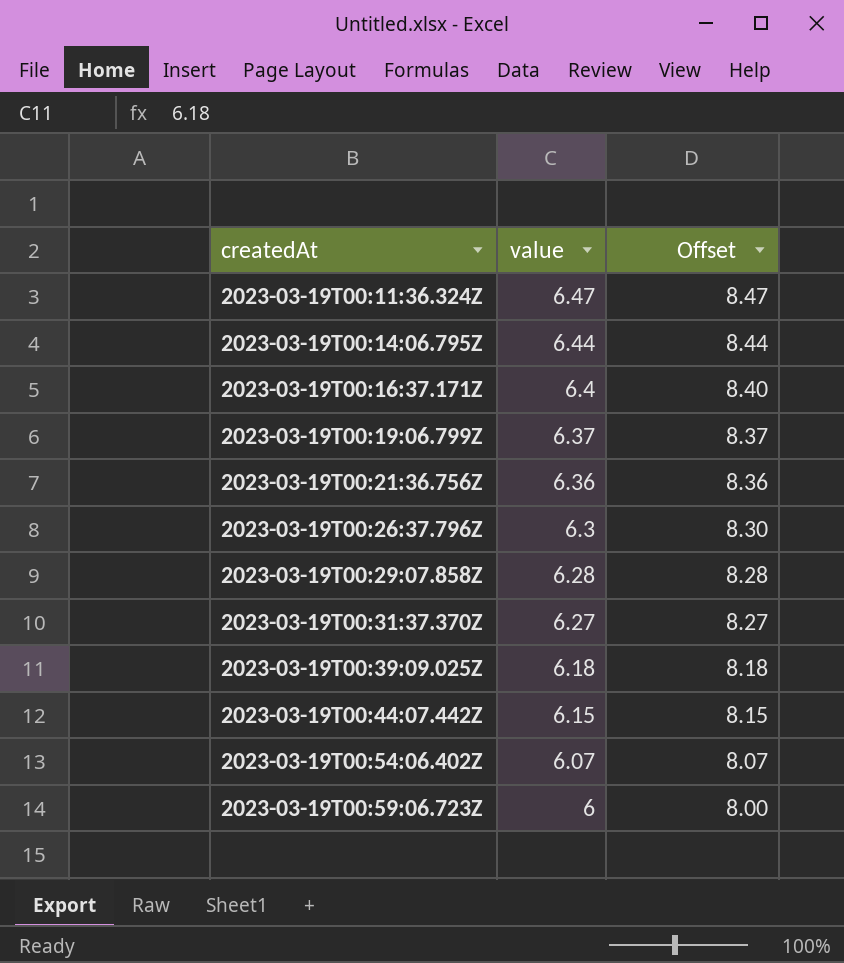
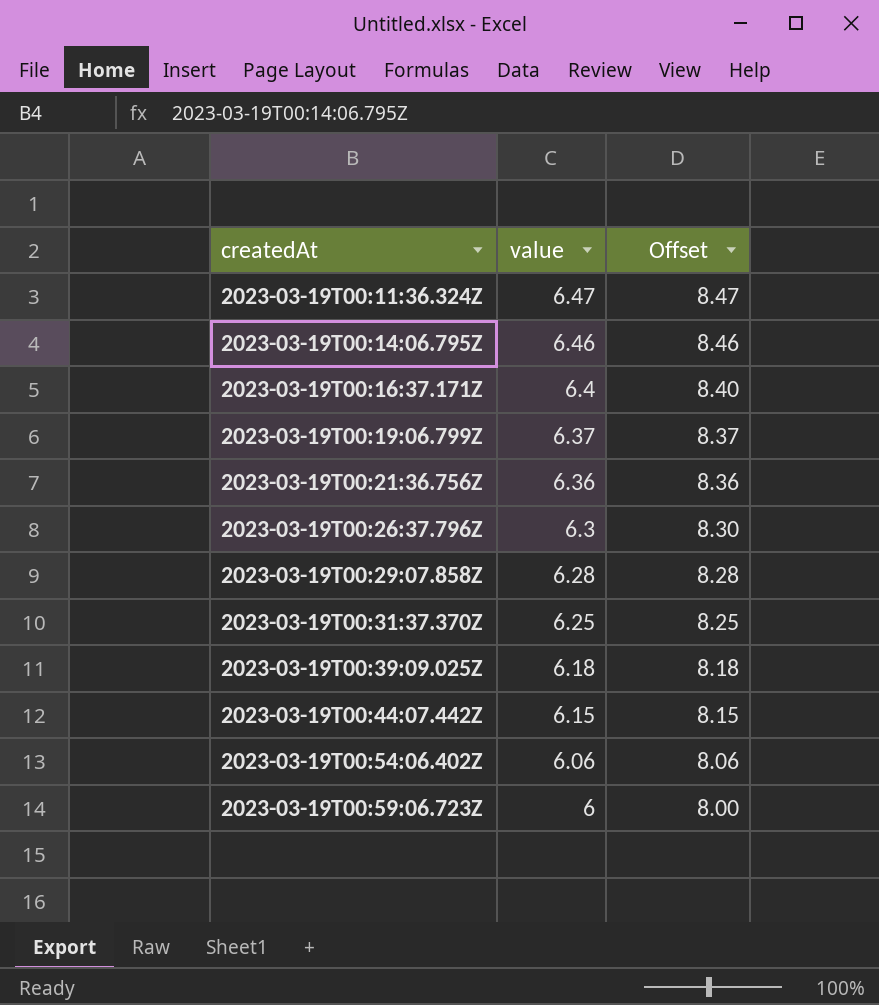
2023-03-19T00:14:06.795Z | value: 6.44 -> 6.46
2023-03-19T00:14:06.795Z | Offset: 8.44 -> 8.46
2023-03-19T00:31:37.370Z | value: 6.27 -> 6.25
2023-03-19T00:31:37.370Z | Offset: 8.27 -> 8.25
2023-03-19T00:54:06.402Z | value: 6.07 -> 6.06
2023-03-19T00:54:06.402Z | Offset: 8.07 -> 8.06

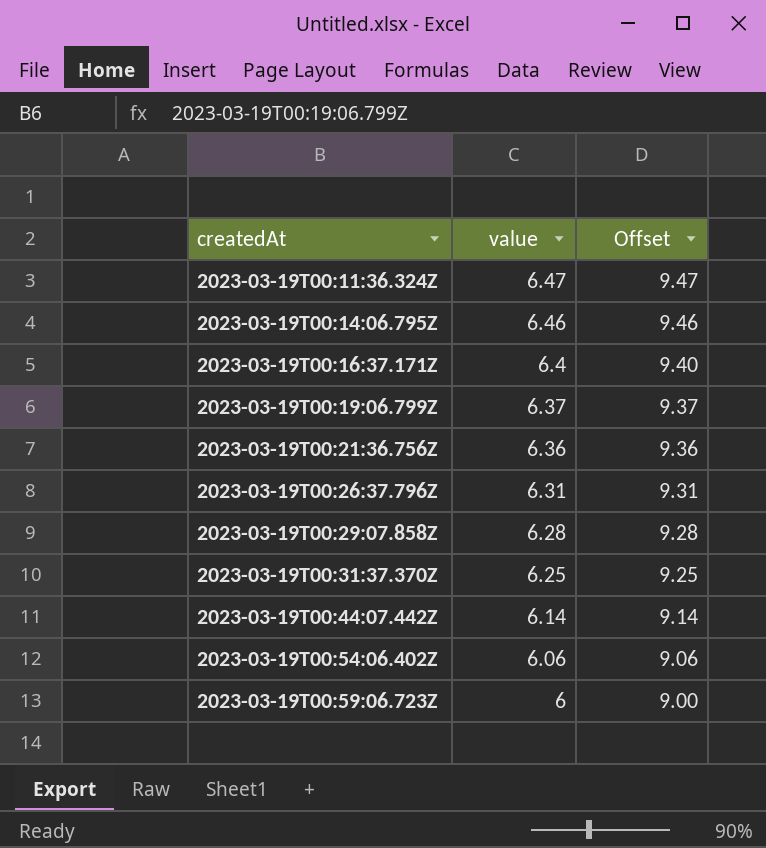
column Offset | formula: [value] + 2 -> [value] + 3
row 2023-03-19T00:39:09.025Z: 6.18 | 8.18 -> none
2023-03-19T00:26:37.796Z | value: 6.3 -> 6.31
2023-03-19T00:44:07.442Z | value: 6.15 -> 6.14

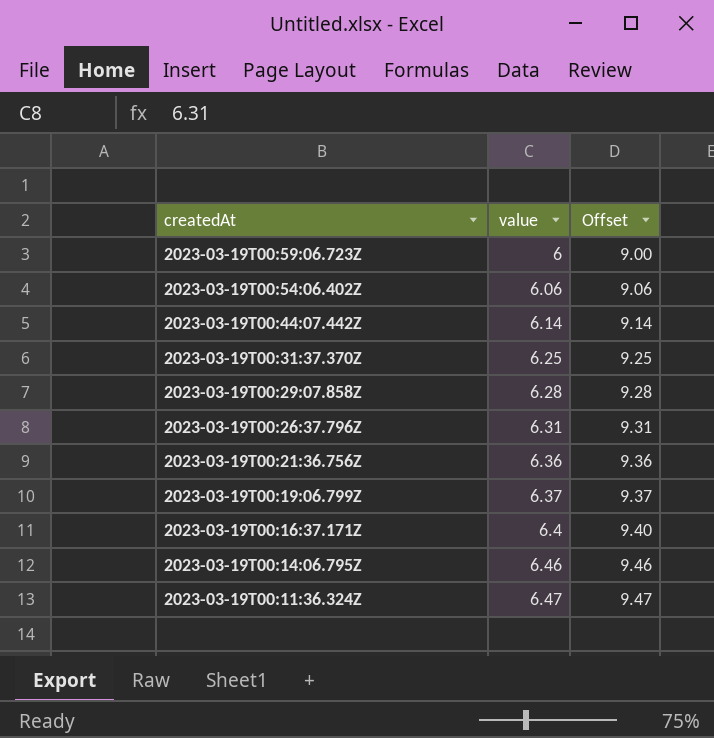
row order: createdAt ascending -> createdAt descending

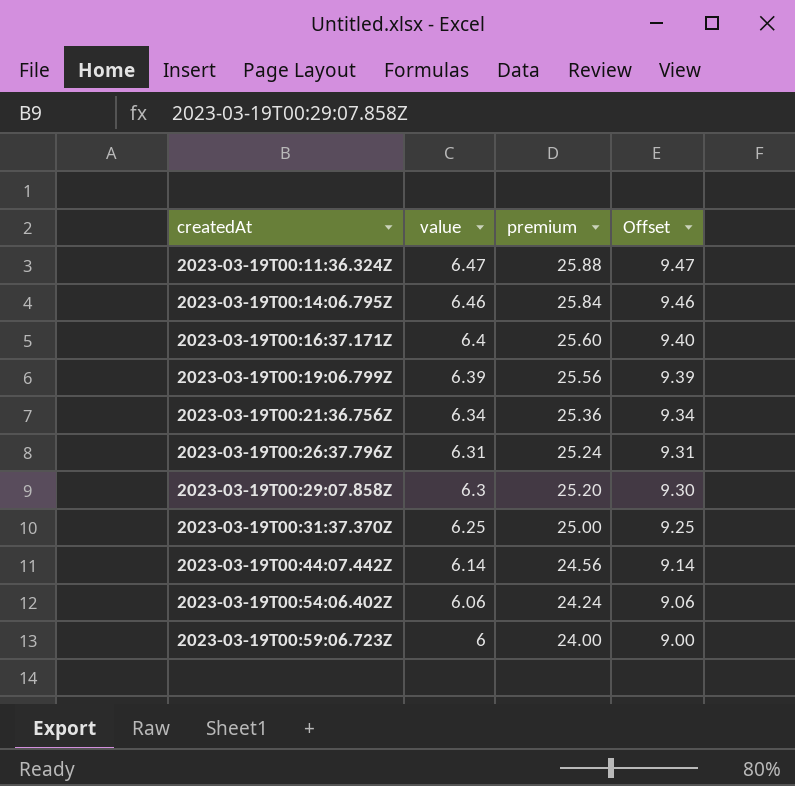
row order: createdAt descending -> createdAt ascending
column premium | formula: none -> [value] * 4
2023-03-19T00:19:06.799Z | value: 6.37 -> 6.39
2023-03-19T00:19:06.799Z | Offset: 9.37 -> 9.39
2023-03-19T00:21:36.756Z | value: 6.36 -> 6.34
2023-03-19T00:21:36.756Z | Offset: 9.36 -> 9.34
2023-03-19T00:29:07.858Z | value: 6.28 -> 6.3
2023-03-19T00:29:07.858Z | Offset: 9.28 -> 9.30

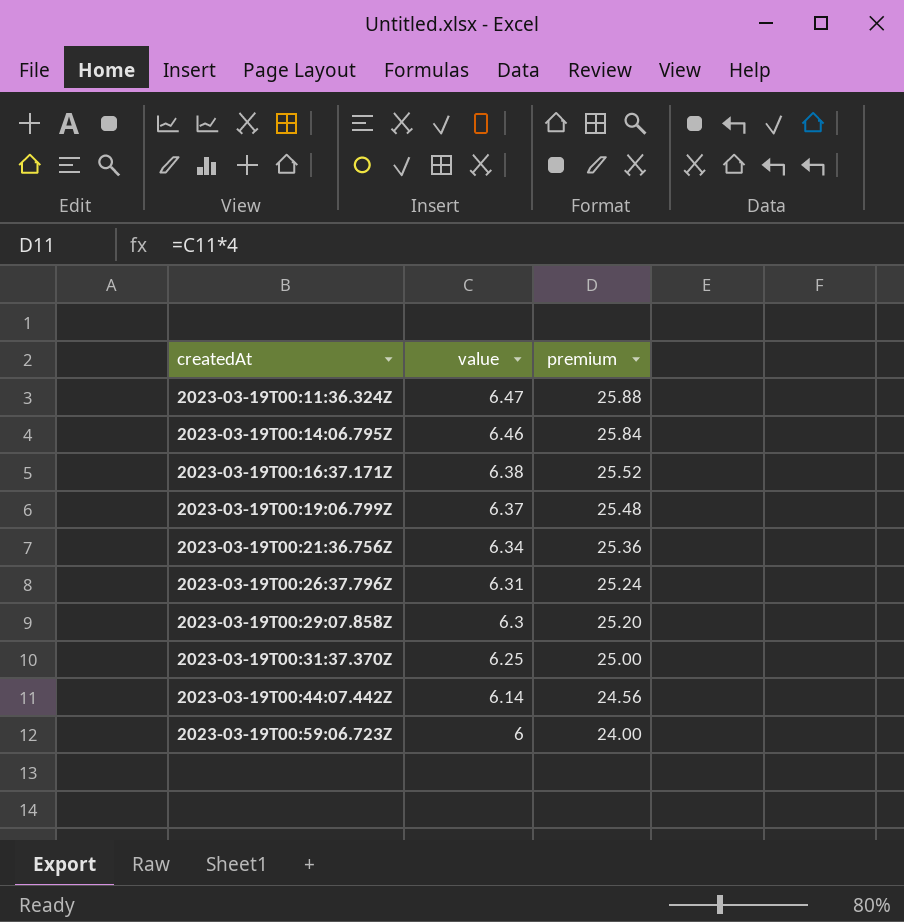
column Offset | formula: [value] + 3 -> none
row 2023-03-19T00:54:06.402Z: 6.06 | 24.24 | 9.06 -> none
2023-03-19T00:16:37.171Z | value: 6.4 -> 6.38
2023-03-19T00:16:37.171Z | premium: 25.60 -> 25.52
2023-03-19T00:19:06.799Z | value: 6.39 -> 6.37
2023-03-19T00:19:06.799Z | premium: 25.56 -> 25.48

